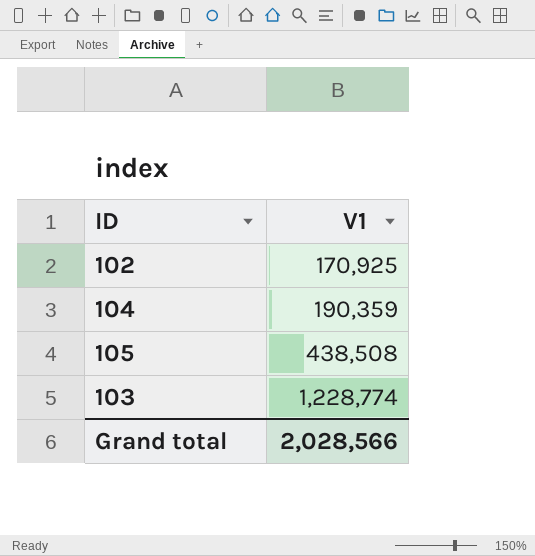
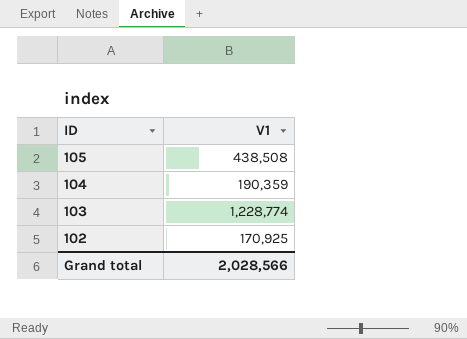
row order: V1 ascending -> ID descending

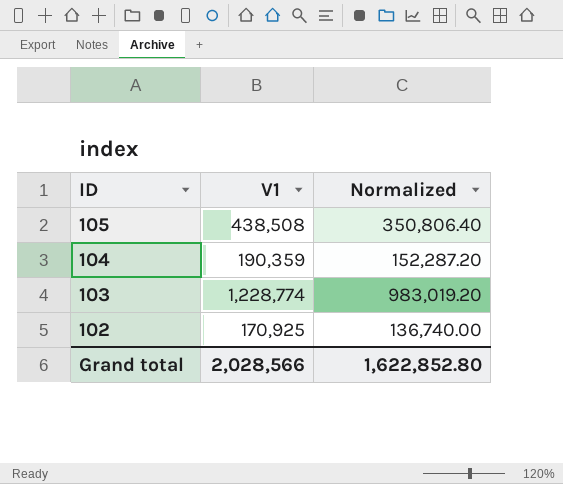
column Normalized | formula: none -> [V1] * 0.8

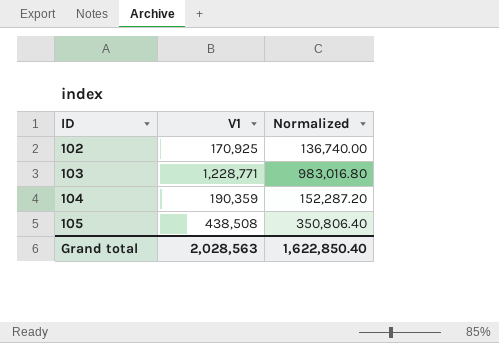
row order: ID descending -> ID ascending
103 | V1: 1,228,774 -> 1,228,771
103 | Normalized: 983,019.20 -> 983,016.80
Grand total | V1: 2,028,566 -> 2,028,563
Grand total | Normalized: 1,622,852.80 -> 1,622,850.40

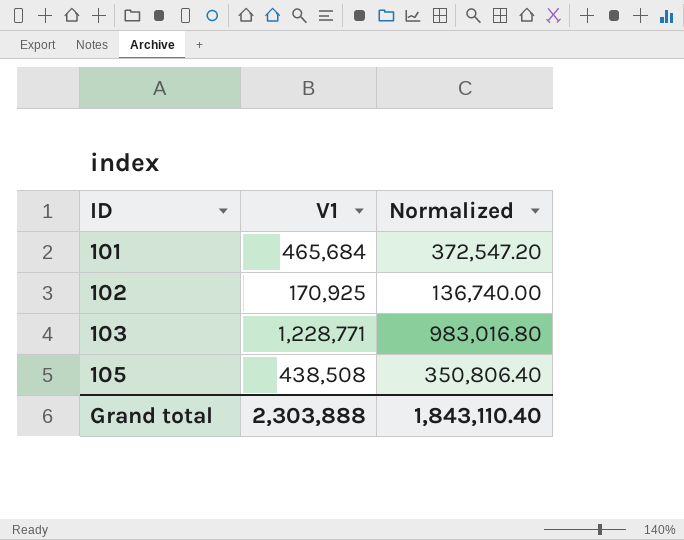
row 104: 190,359 | 152,287.20 -> none
row 101: none -> 465,684 | 372,547.20
Grand total | V1: 2,028,563 -> 2,303,888
Grand total | Normalized: 1,622,850.40 -> 1,843,110.40

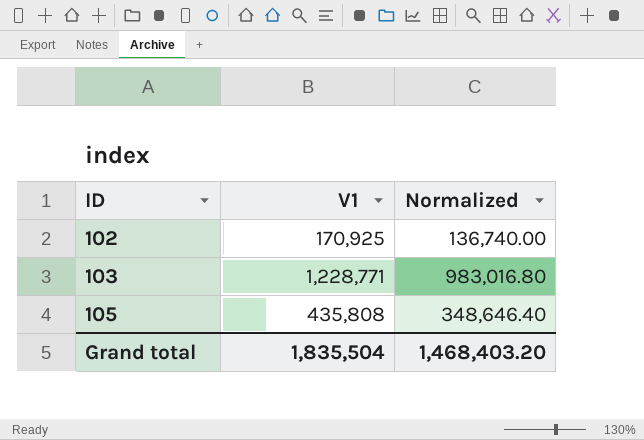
row 101: 465,684 | 372,547.20 -> none
105 | V1: 438,508 -> 435,808
105 | Normalized: 350,806.40 -> 348,646.40
Grand total | V1: 2,303,888 -> 1,835,504
Grand total | Normalized: 1,843,110.40 -> 1,468,403.20

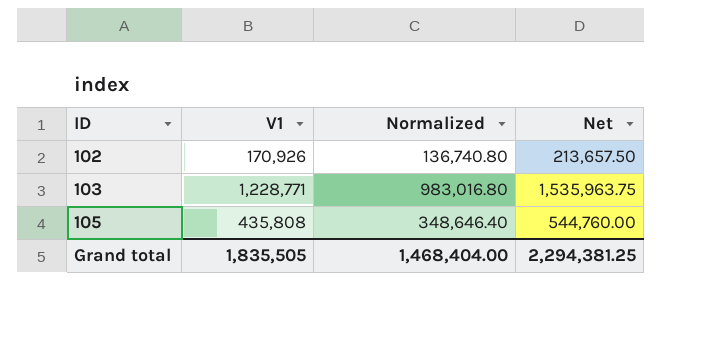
column Net | formula: none -> [V1] * 1.25
102 | V1: 170,925 -> 170,926
102 | Normalized: 136,740.00 -> 136,740.80
Grand total | V1: 1,835,504 -> 1,835,505
Grand total | Normalized: 1,468,403.20 -> 1,468,404.00

